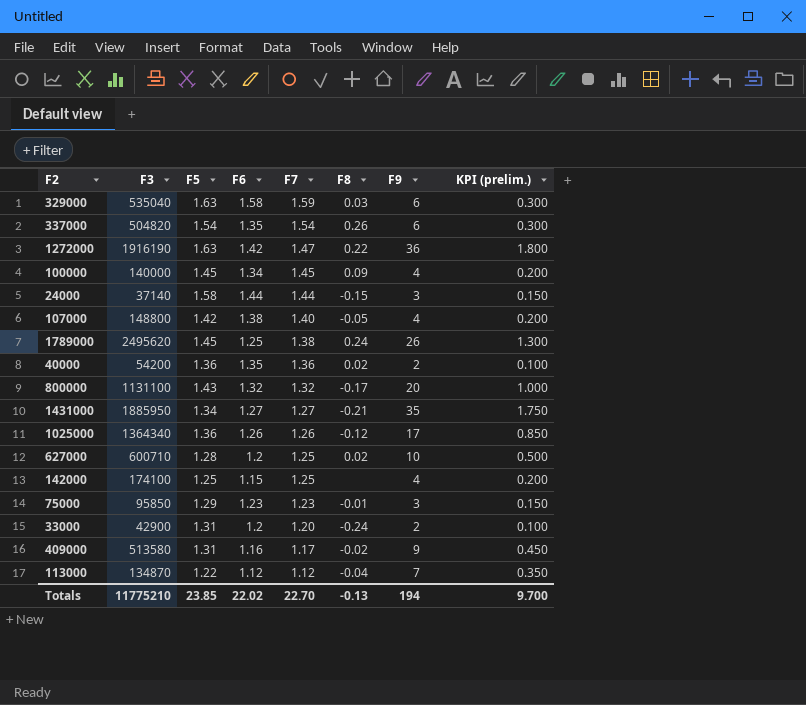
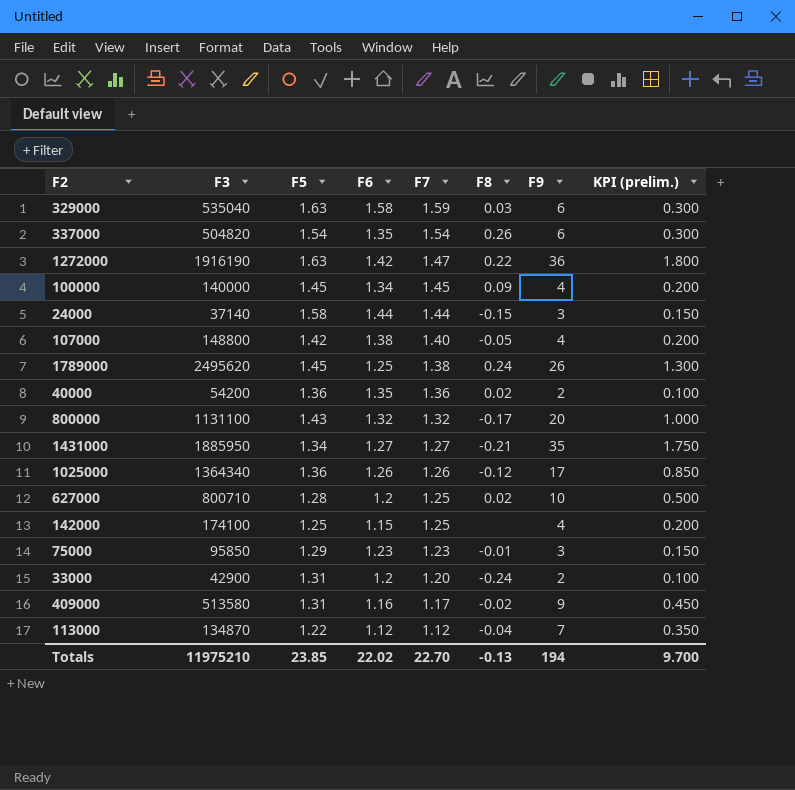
627000 | F3: 600710 -> 800710
Totals | F3: 11775210 -> 11975210

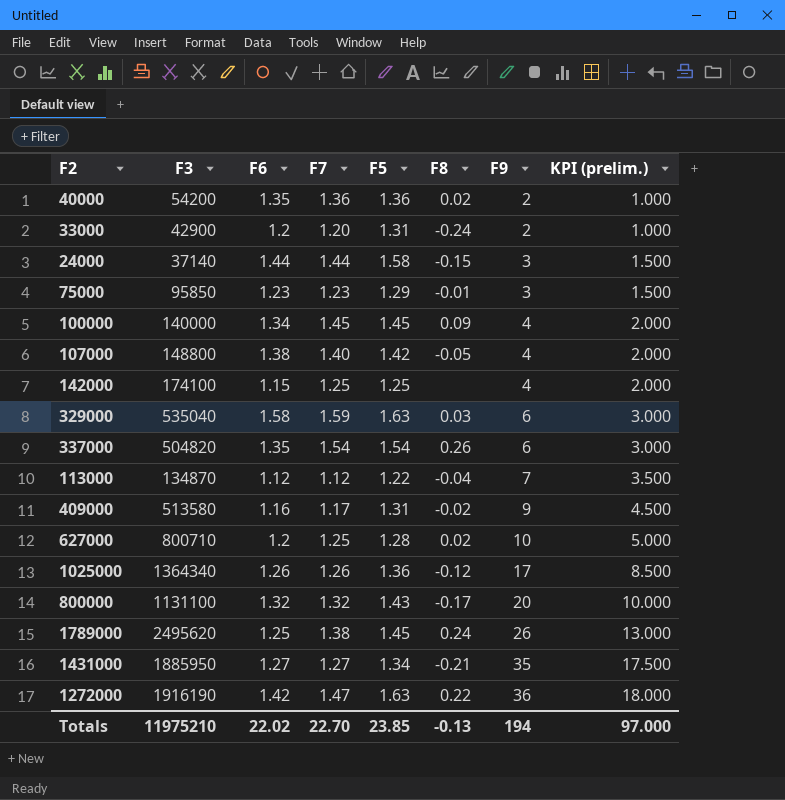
row order: F7 descending -> F9 ascending
column F5 | position: 3 -> 5
column KPI (prelim.) | formula: [F9] * 0.05 -> [F9] * 0.5
Totals | KPI (prelim.): 9.700 -> 97.000

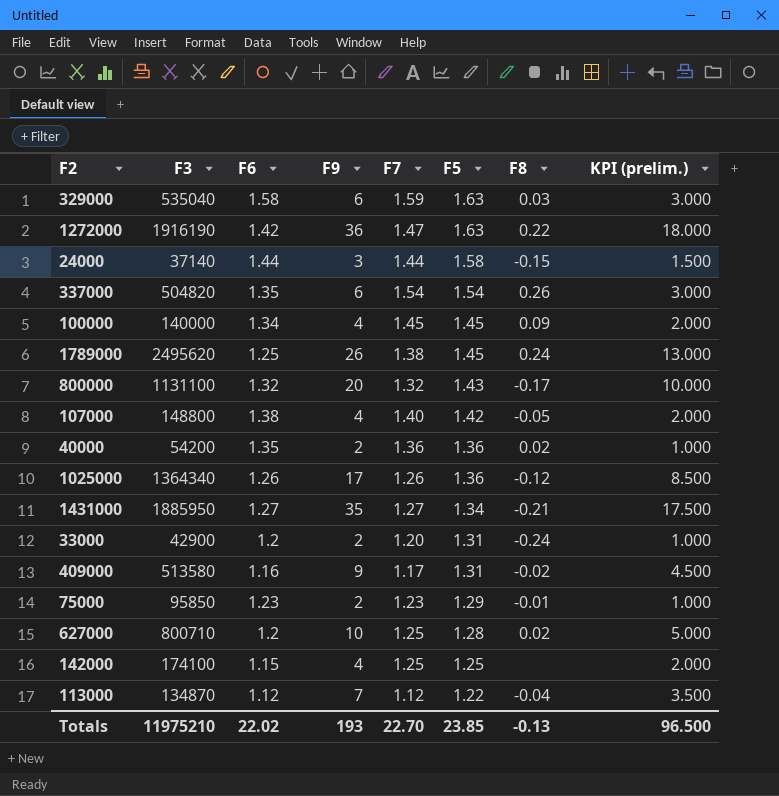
row order: F9 ascending -> F5 descending
column F9 | position: 7 -> 4
75000 | F9: 3 -> 2
75000 | KPI (prelim.): 1.500 -> 1.000
Totals | F9: 194 -> 193
Totals | KPI (prelim.): 97.000 -> 96.500

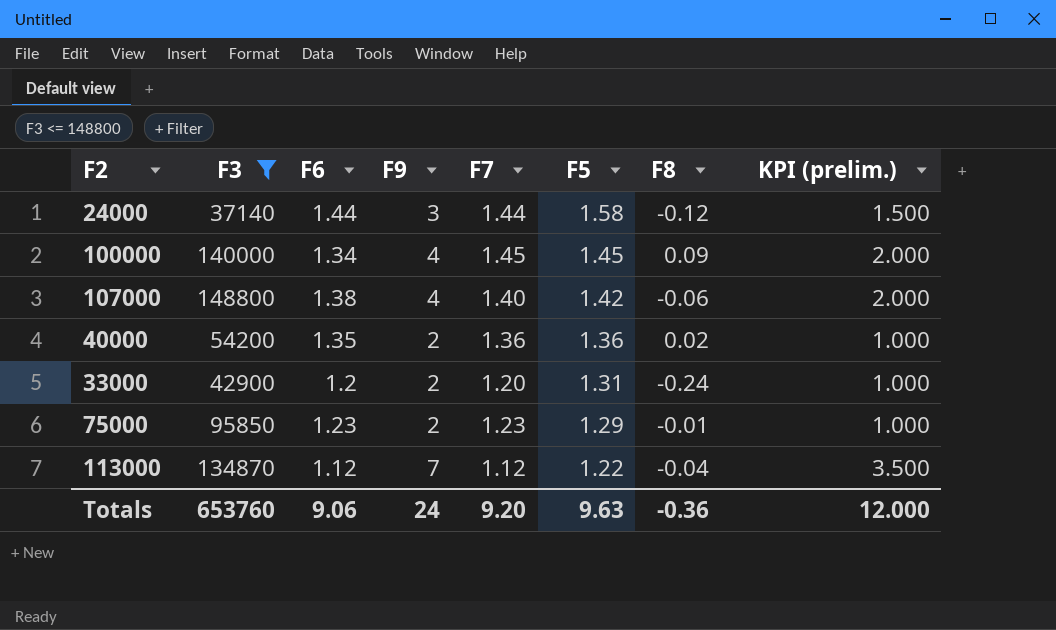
filter: none -> F3 <= 148800
24000 | F8: -0.15 -> -0.12
107000 | F8: -0.05 -> -0.06
Totals | F3: 11975210 -> 653760
Totals | F6: 22.02 -> 9.06
Totals | F9: 193 -> 24
Totals | F7: 22.70 -> 9.20
Totals | F5: 23.85 -> 9.63
Totals | F8: -0.13 -> -0.36
Totals | KPI (prelim.): 96.500 -> 12.000

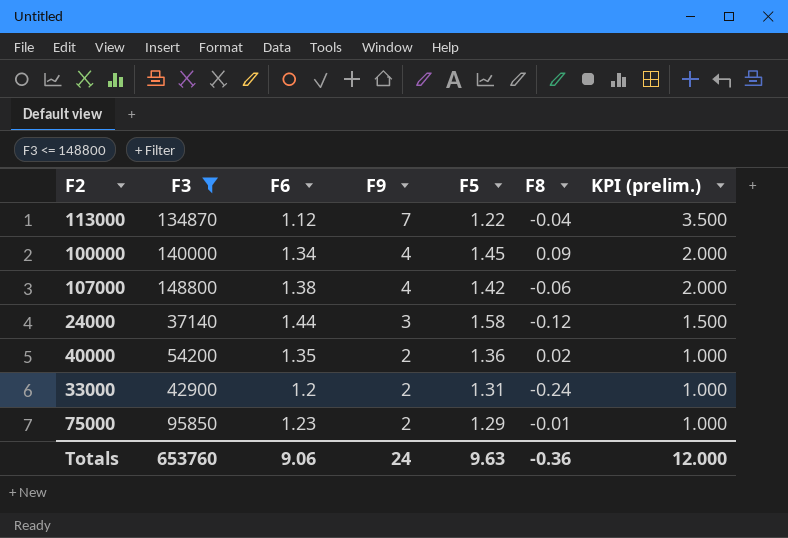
row order: F5 descending -> F9 descending
column F7 | position: 5 -> none

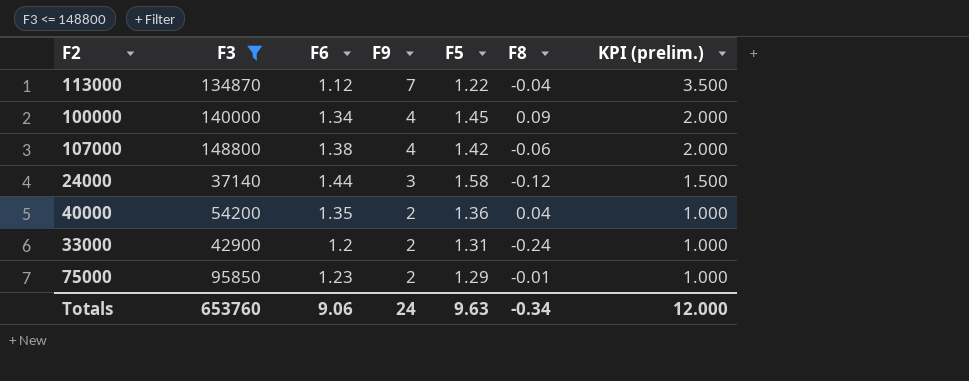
40000 | F8: 0.02 -> 0.04
Totals | F8: -0.36 -> -0.34

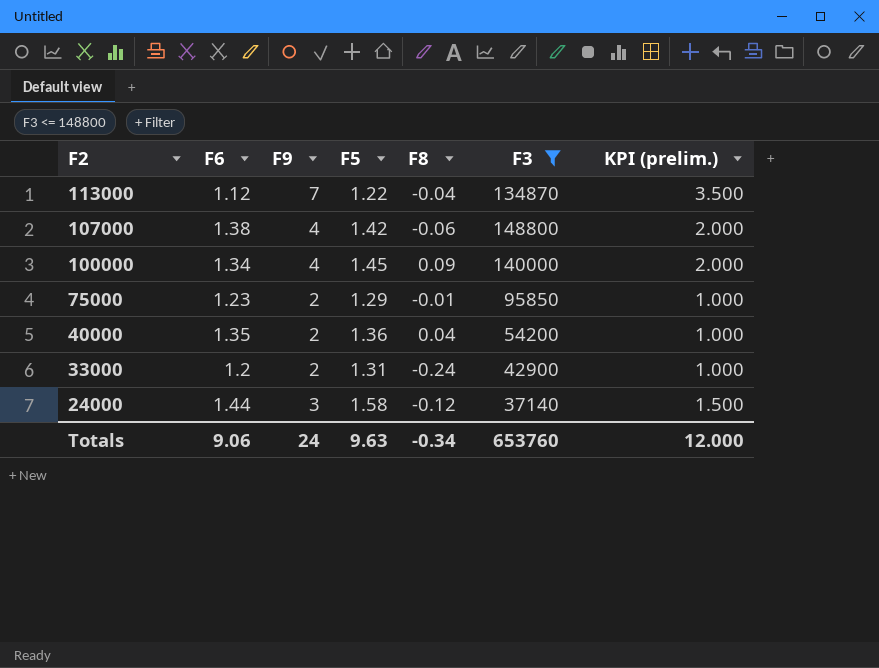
row order: F9 descending -> F2 descending
column F3 | position: 2 -> 6

